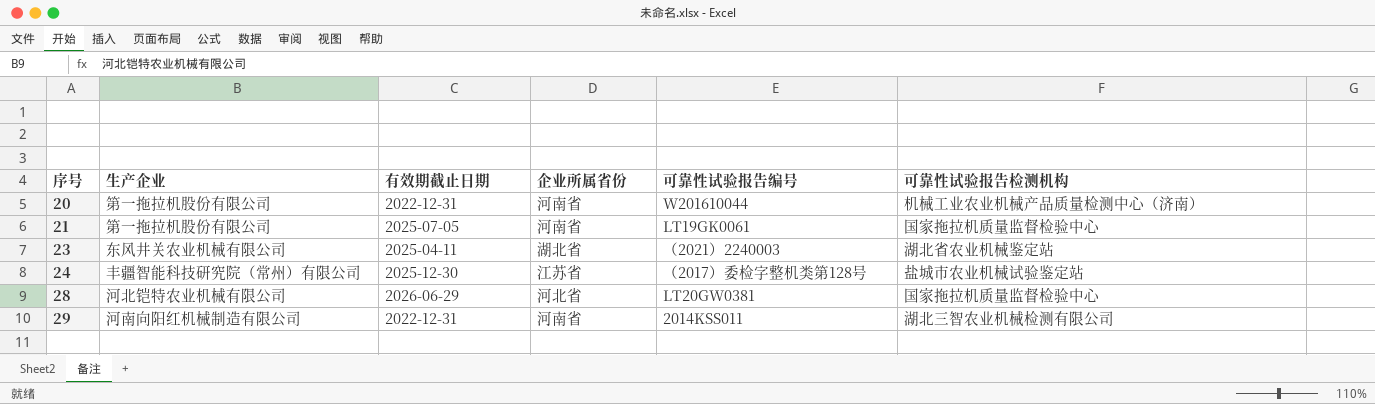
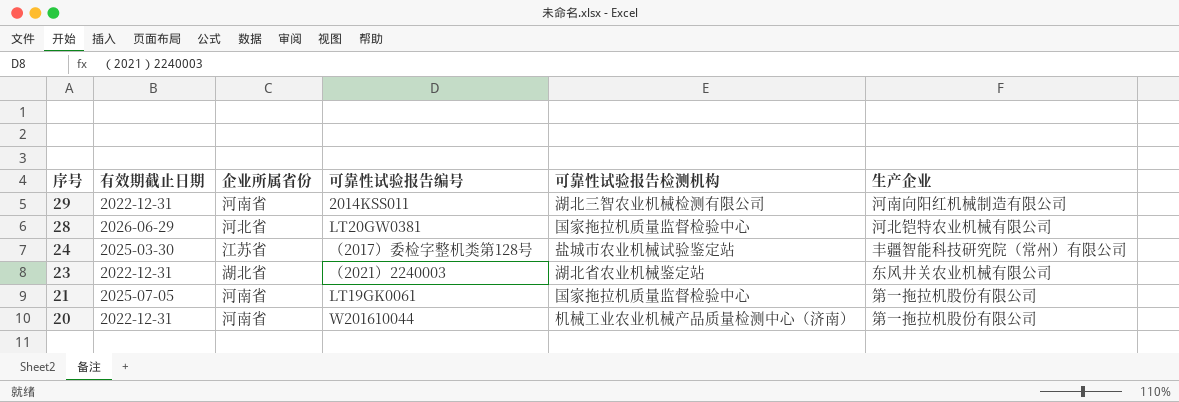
row order: 序号 ascending -> 序号 descending
column 生产企业 | position: 2 -> 6
24 | 有效期截止日期: 2025-12-30 -> 2025-03-30
23 | 有效期截止日期: 2025-04-11 -> 2022-12-31

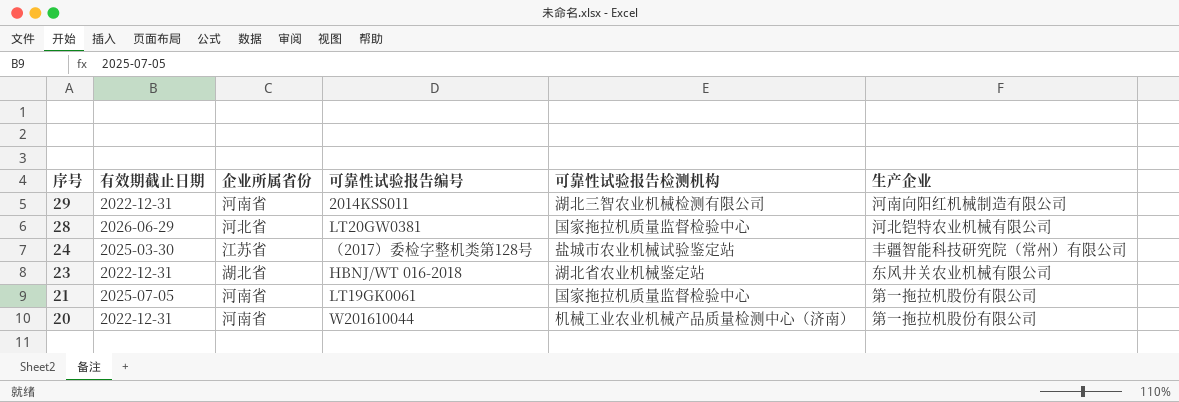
23 | 可靠性试验报告编号: （2021）2240003 -> HBNJ/WT 016-2018

